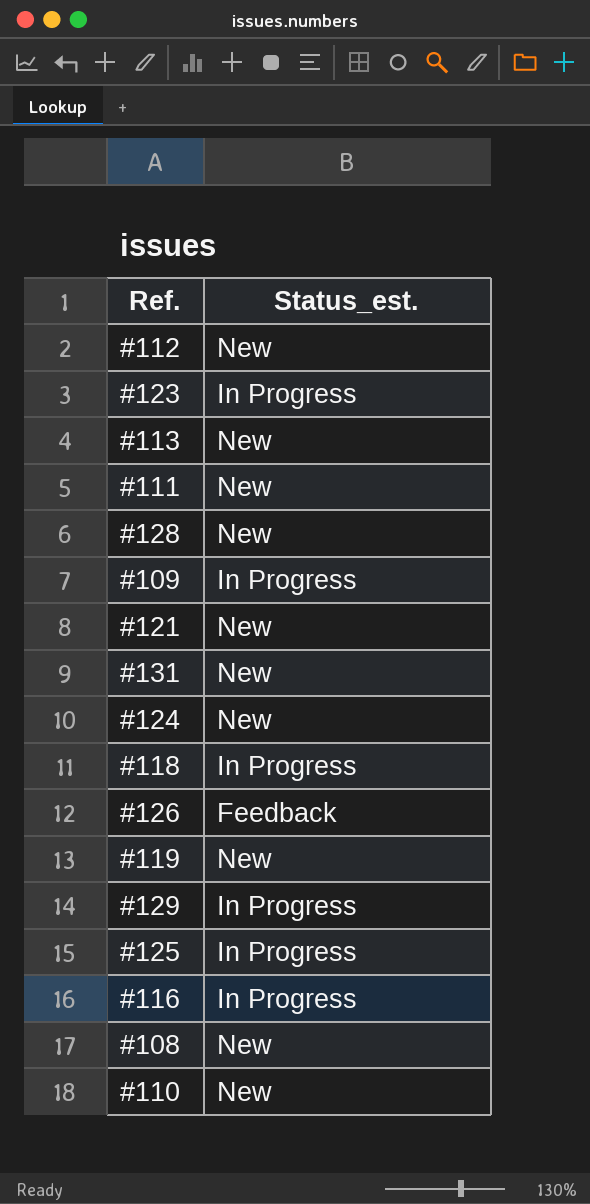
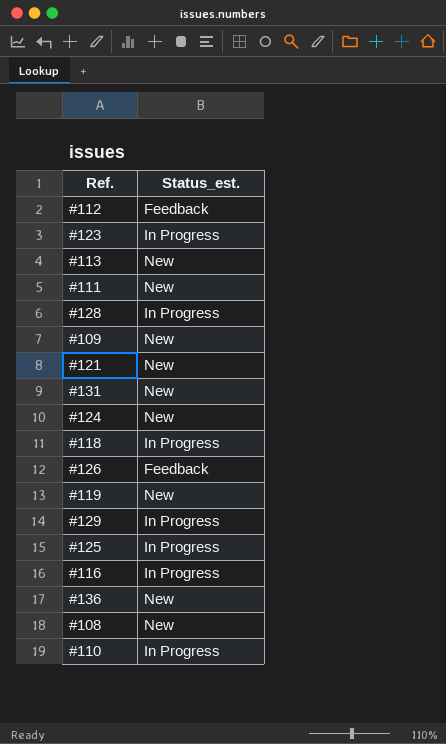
#112 | Status_est.: New -> Feedback
#128 | Status_est.: New -> In Progress
#109 | Status_est.: In Progress -> New
row #136: none -> New
#110 | Status_est.: New -> In Progress

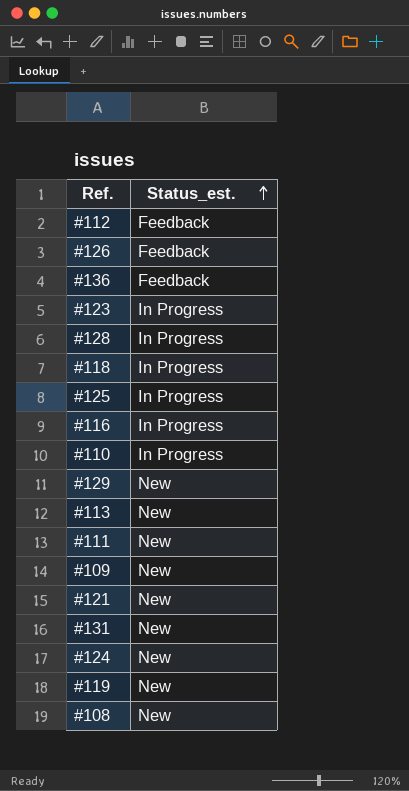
row order: none -> Status_est. ascending
#136 | Status_est.: New -> Feedback
#129 | Status_est.: In Progress -> New

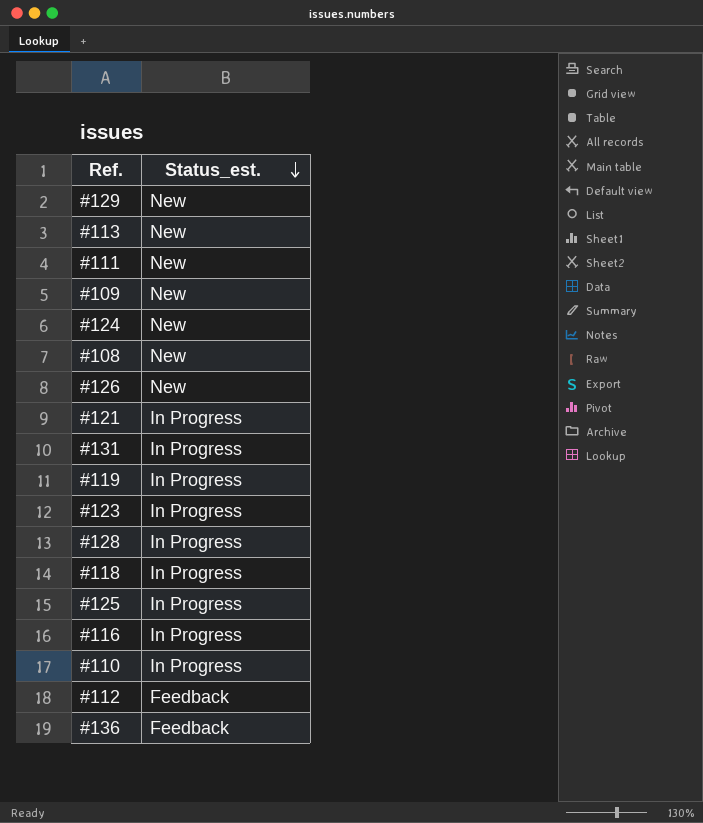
row order: Status_est. ascending -> Status_est. descending
#126 | Status_est.: Feedback -> New
#121 | Status_est.: New -> In Progress
#131 | Status_est.: New -> In Progress
#119 | Status_est.: New -> In Progress

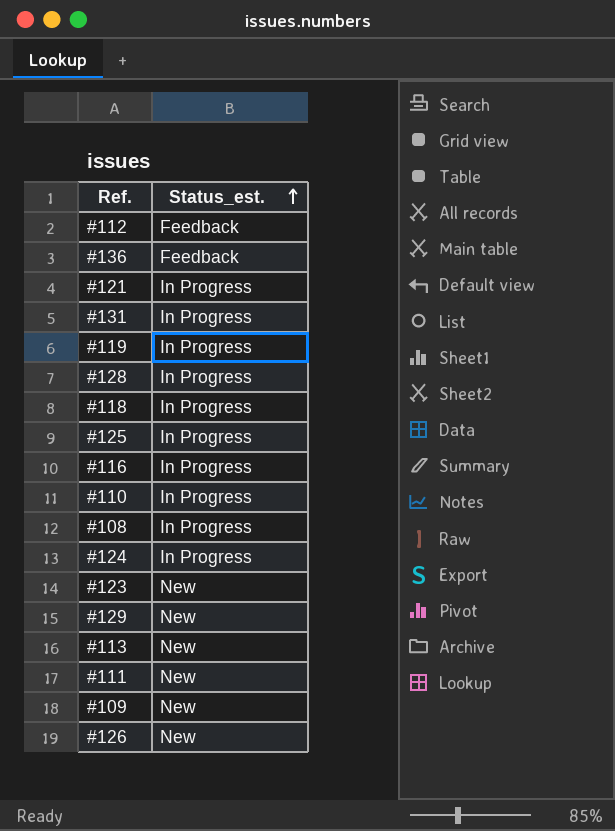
row order: Status_est. descending -> Status_est. ascending
#108 | Status_est.: New -> In Progress
#124 | Status_est.: New -> In Progress
#123 | Status_est.: In Progress -> New

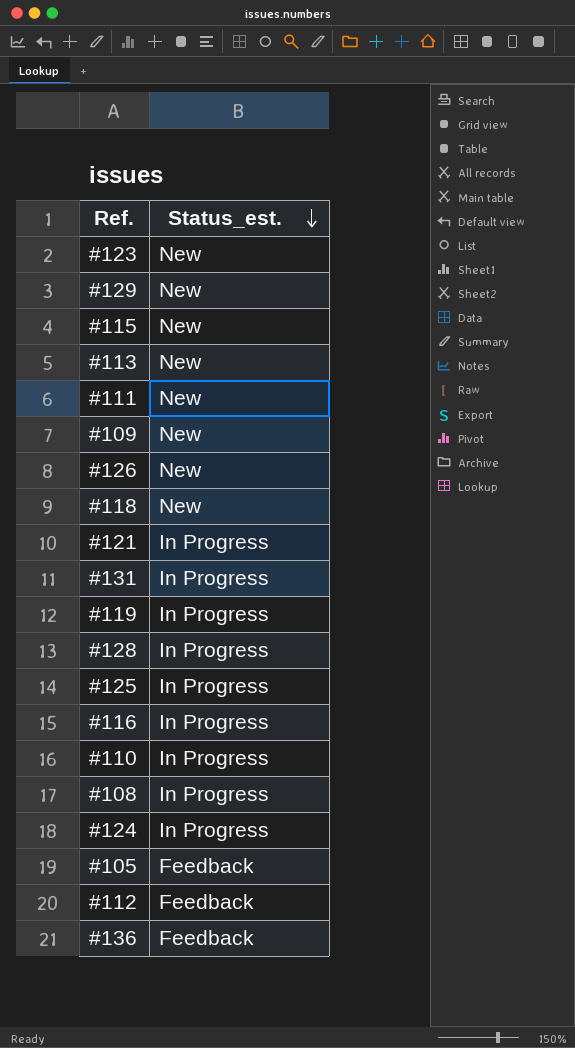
row order: Status_est. ascending -> Status_est. descending
row #115: none -> New
#118 | Status_est.: In Progress -> New
row #105: none -> Feedback

